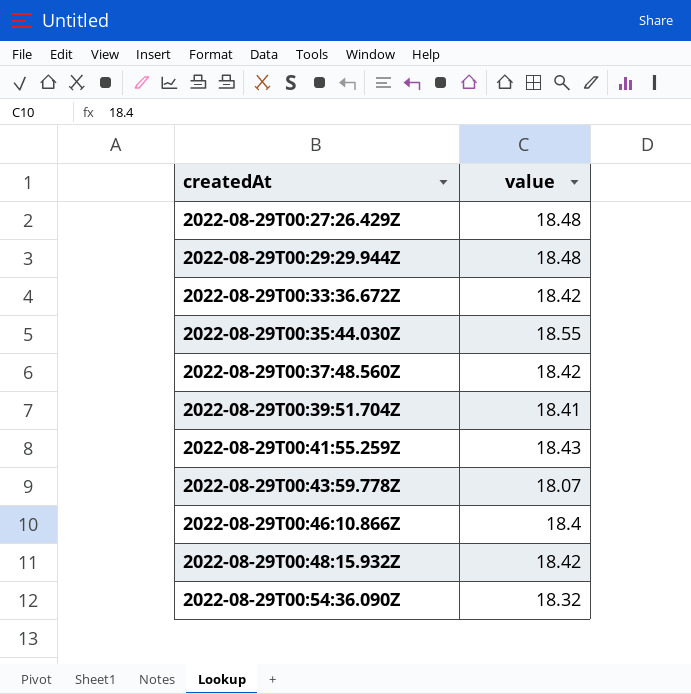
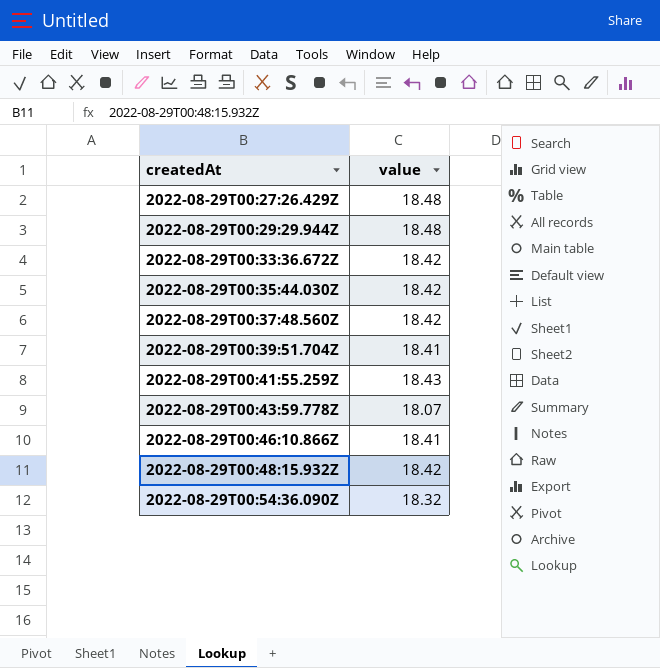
2022-08-29T00:35:44.030Z | value: 18.55 -> 18.42
2022-08-29T00:46:10.866Z | value: 18.4 -> 18.41

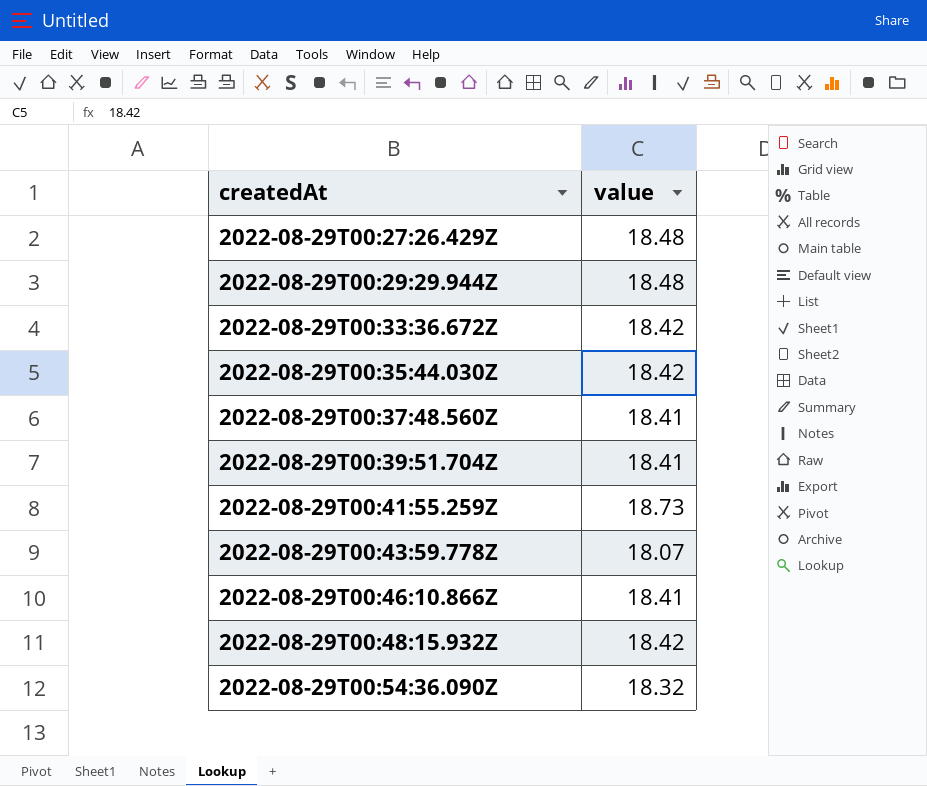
2022-08-29T00:37:48.560Z | value: 18.42 -> 18.41
2022-08-29T00:41:55.259Z | value: 18.43 -> 18.73

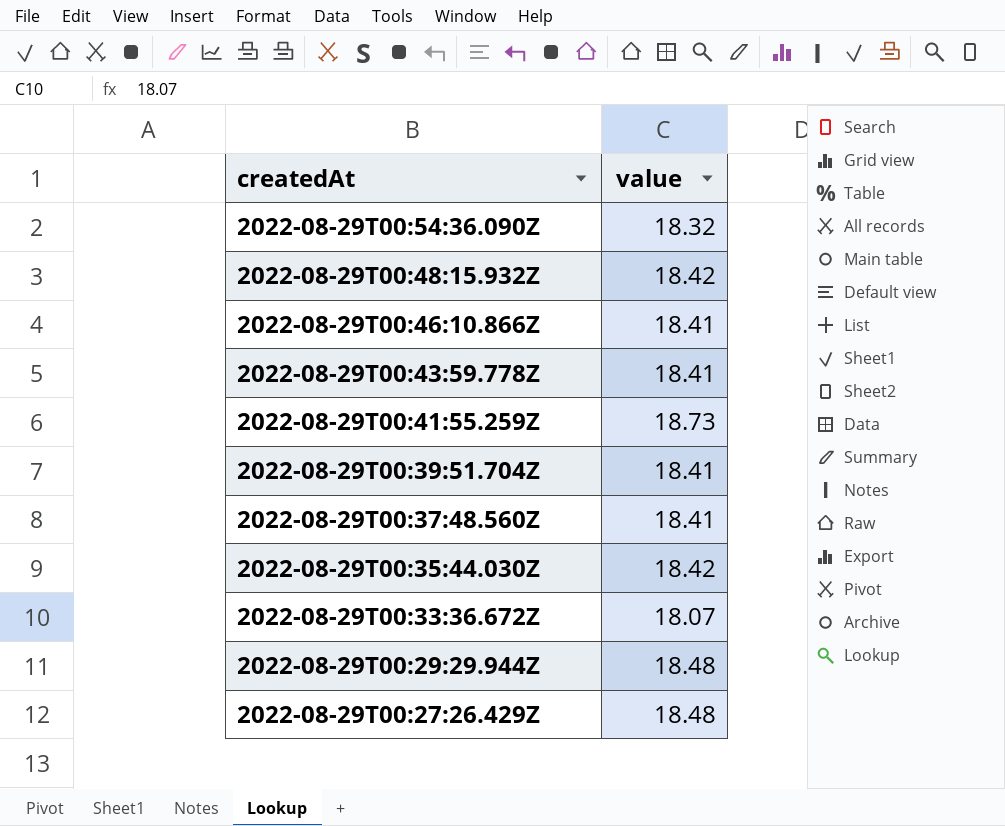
row order: createdAt ascending -> createdAt descending
2022-08-29T00:43:59.778Z | value: 18.07 -> 18.41
2022-08-29T00:33:36.672Z | value: 18.42 -> 18.07

